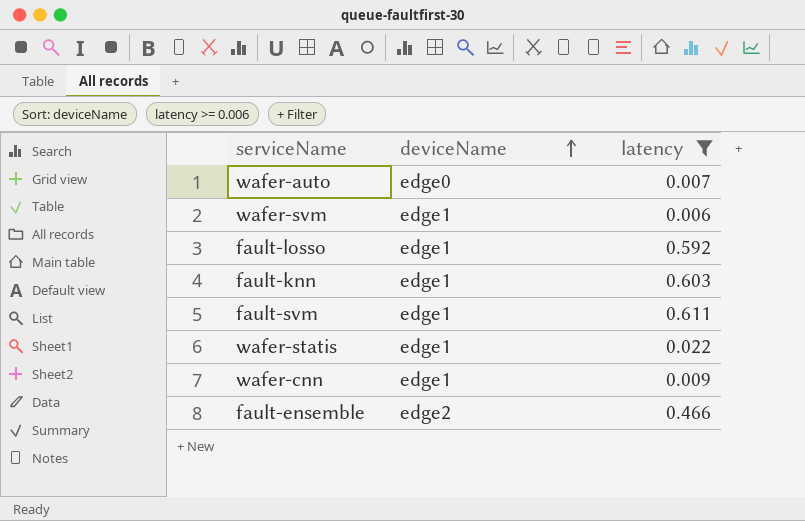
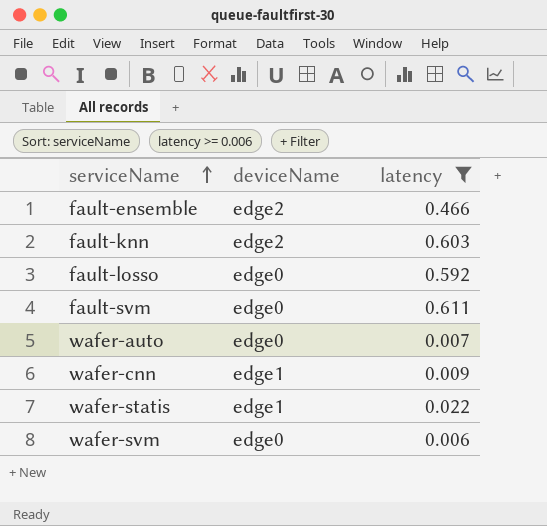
row order: deviceName ascending -> serviceName ascending
fault-knn | deviceName: edge1 -> edge2
fault-losso | deviceName: edge1 -> edge0
fault-svm | deviceName: edge1 -> edge0
wafer-svm | deviceName: edge1 -> edge0

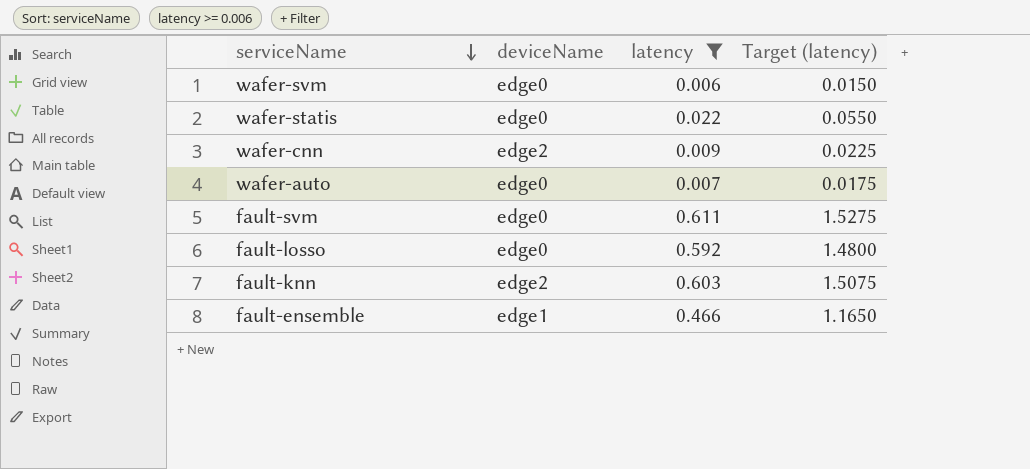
row order: serviceName ascending -> serviceName descending
column Target (latency) | formula: none -> [latency] * 2.5
wafer-statis | deviceName: edge1 -> edge0
wafer-cnn | deviceName: edge1 -> edge2
fault-ensemble | deviceName: edge2 -> edge1

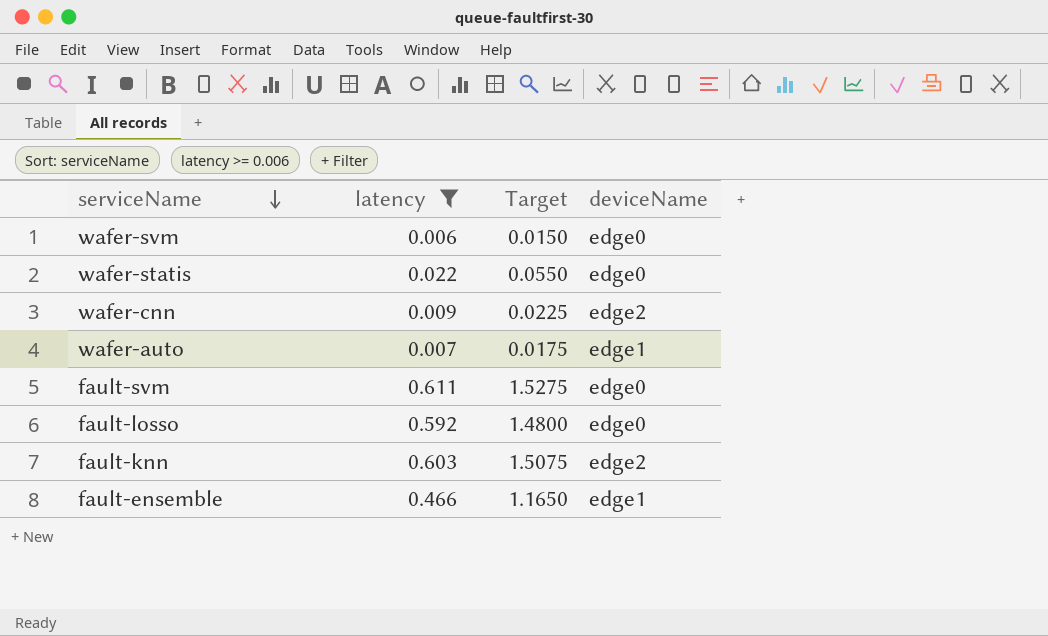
column name: Target (latency) -> Target
column deviceName | position: 2 -> 4
wafer-auto | deviceName: edge0 -> edge1

